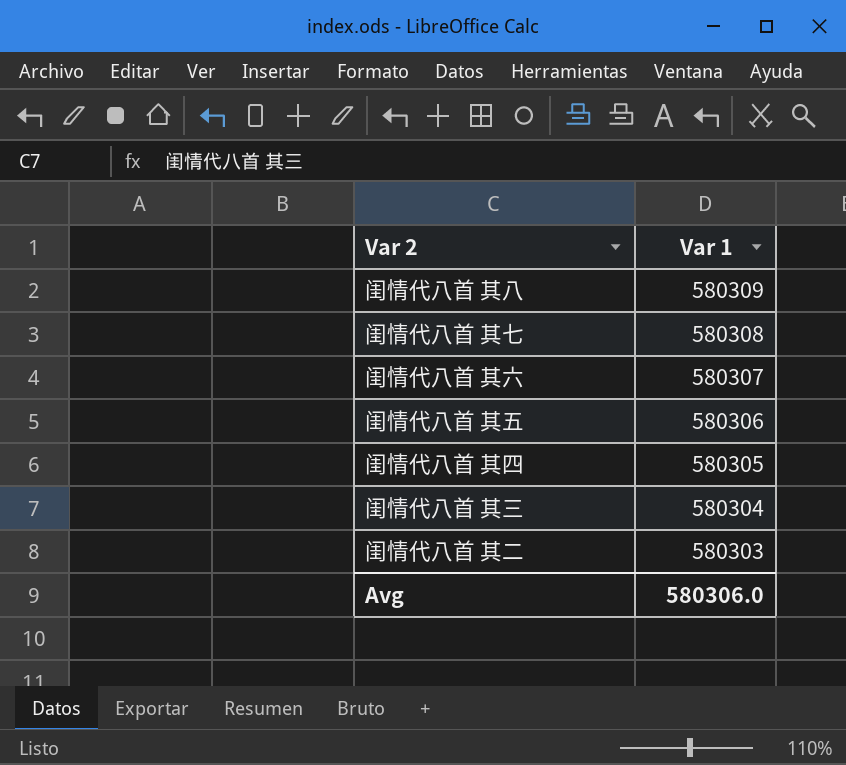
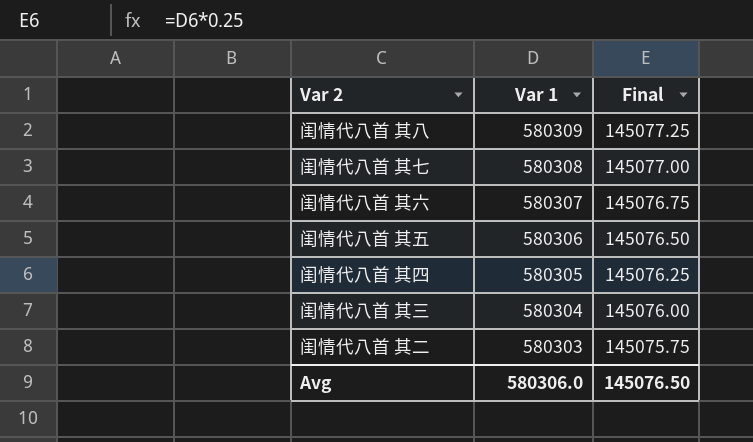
column Final | formula: none -> [Var 1] * 0.25

